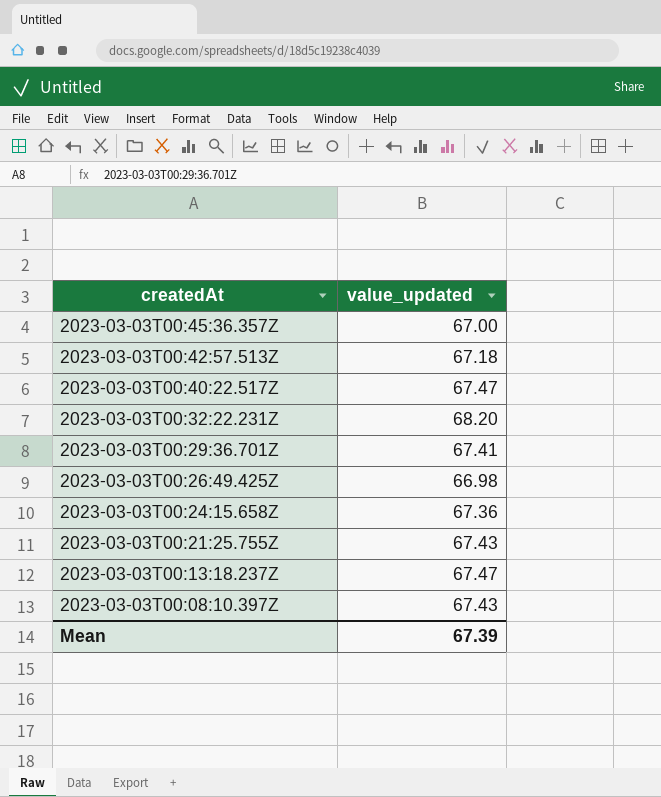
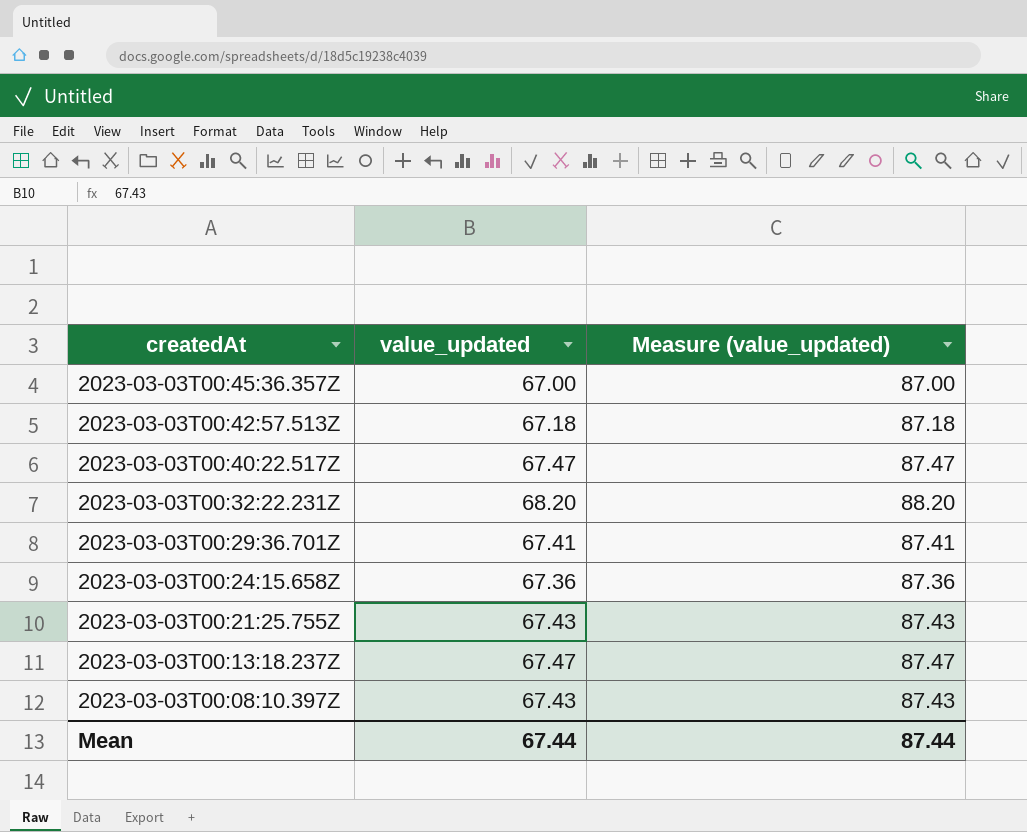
column Measure (value_updated) | formula: none -> [value_updated] + 20
row 2023-03-03T00:26:49.425Z: 66.98 -> none
Mean | value_updated: 67.39 -> 67.44

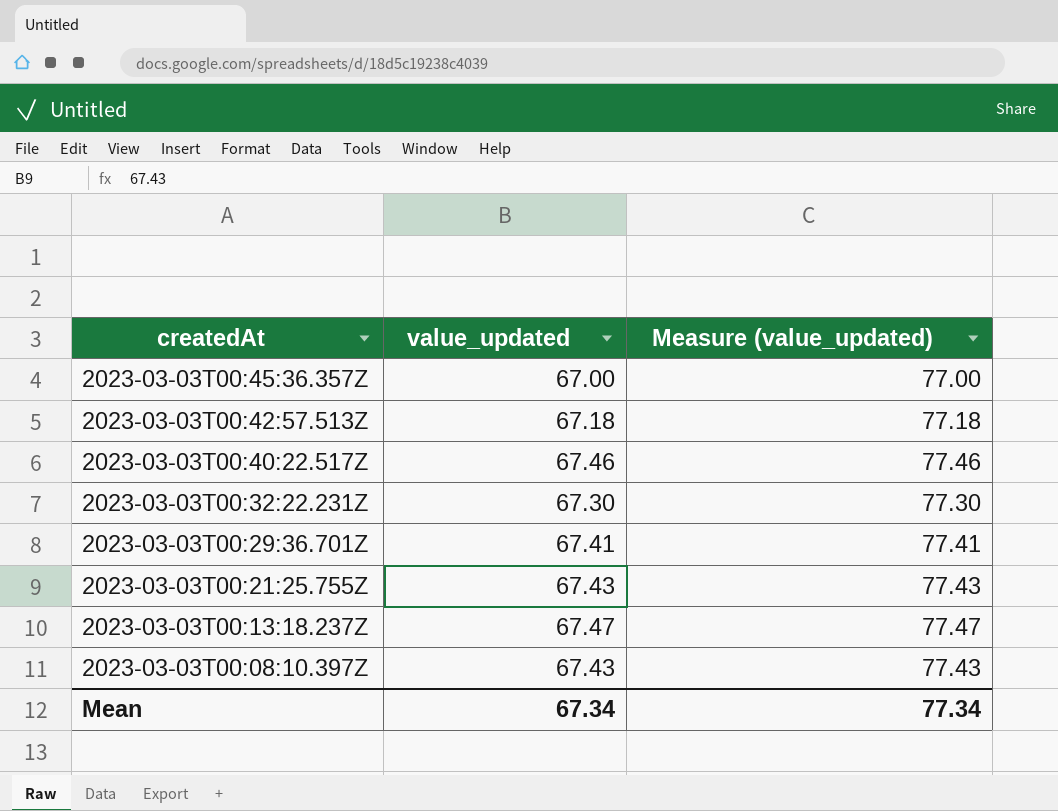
column Measure (value_updated) | formula: [value_updated] + 20 -> [value_updated] + 10
row 2023-03-03T00:24:15.658Z: 67.36 | 87.36 -> none
2023-03-03T00:40:22.517Z | value_updated: 67.47 -> 67.46
2023-03-03T00:32:22.231Z | value_updated: 68.20 -> 67.30
Mean | value_updated: 67.44 -> 67.34
Mean | Measure (value_updated): 87.44 -> 77.34

